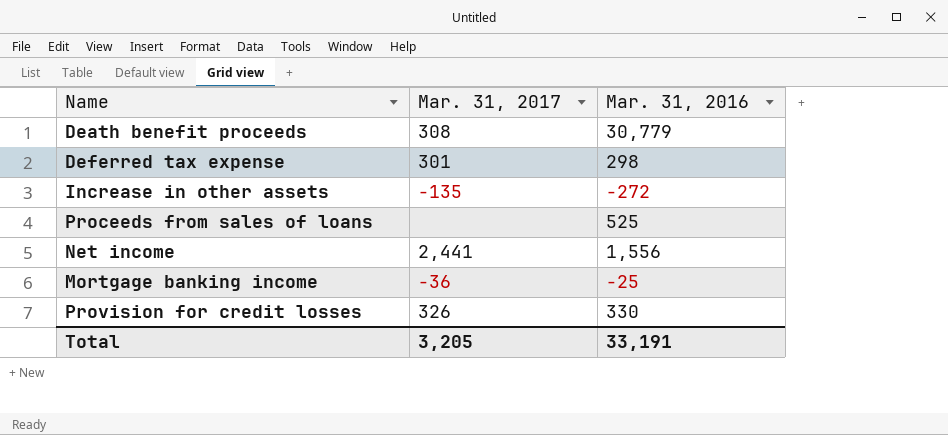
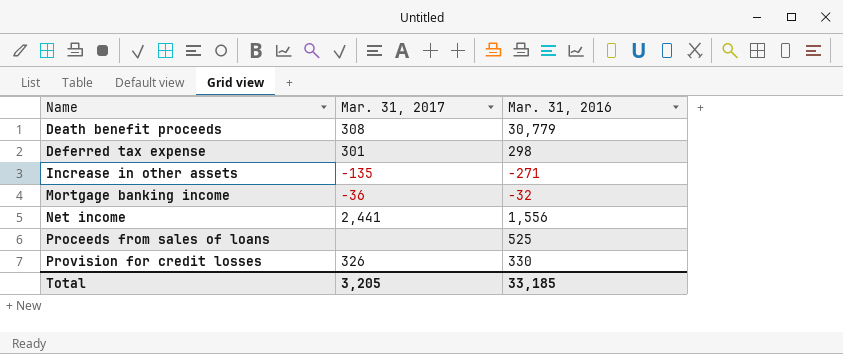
row order: none -> Name ascending
Increase in other assets | Mar. 31, 2016: -272 -> -271
Mortgage banking income | Mar. 31, 2016: -25 -> -32
Total | Mar. 31, 2016: 33,191 -> 33,185

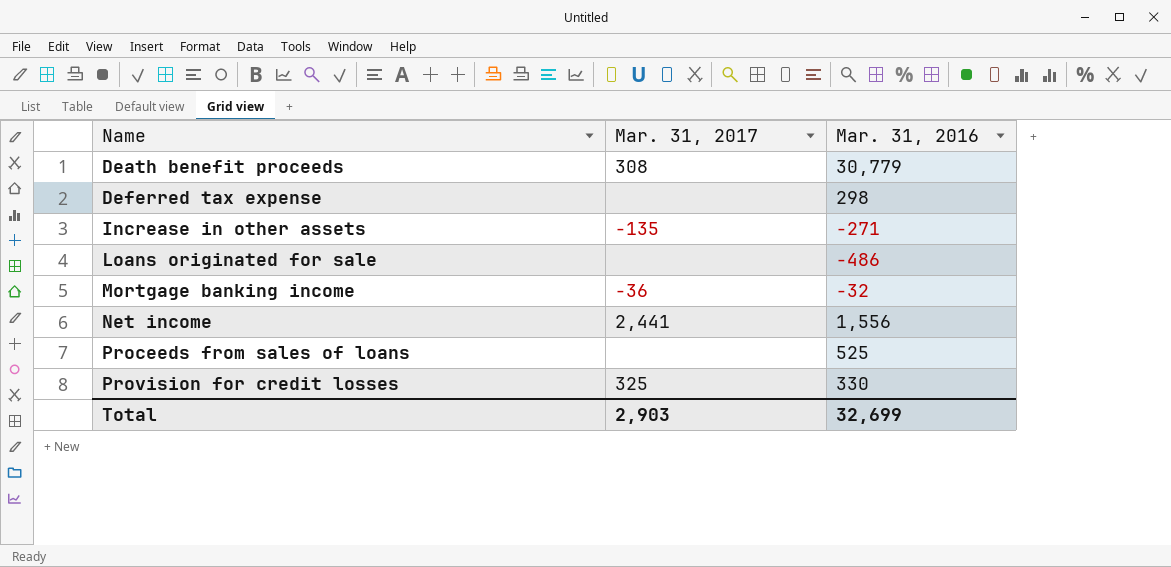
Deferred tax expense | Mar. 31, 2017: 301 -> none
row Loans originated for sale: none -> none | -486
Provision for credit losses | Mar. 31, 2017: 326 -> 325
Total | Mar. 31, 2017: 3,205 -> 2,903
Total | Mar. 31, 2016: 33,185 -> 32,699

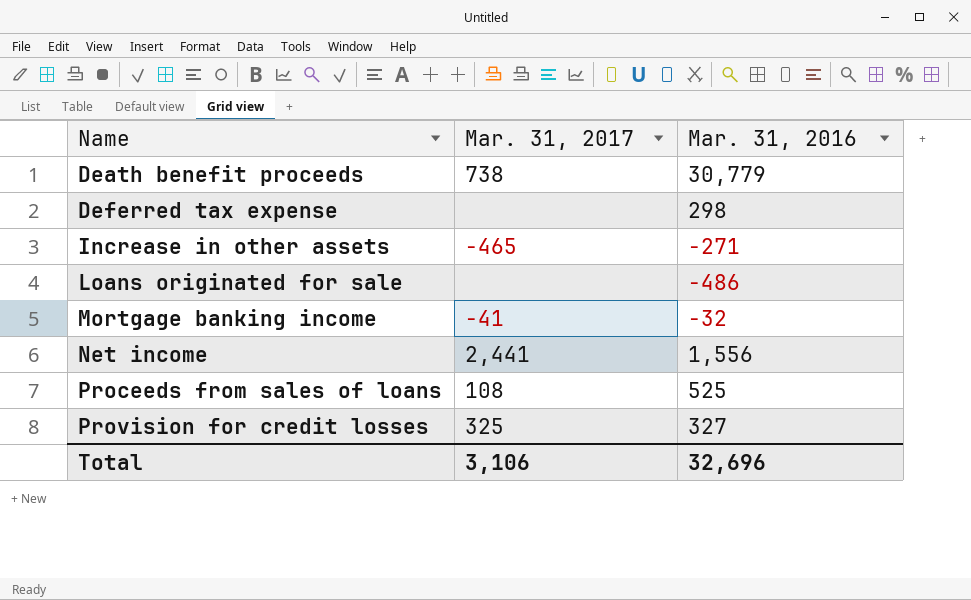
Death benefit proceeds | Mar. 31, 2017: 308 -> 738
Increase in other assets | Mar. 31, 2017: -135 -> -465
Mortgage banking income | Mar. 31, 2017: -36 -> -41
Proceeds from sales of loans | Mar. 31, 2017: none -> 108
Provision for credit losses | Mar. 31, 2016: 330 -> 327
Total | Mar. 31, 2017: 2,903 -> 3,106
Total | Mar. 31, 2016: 32,699 -> 32,696

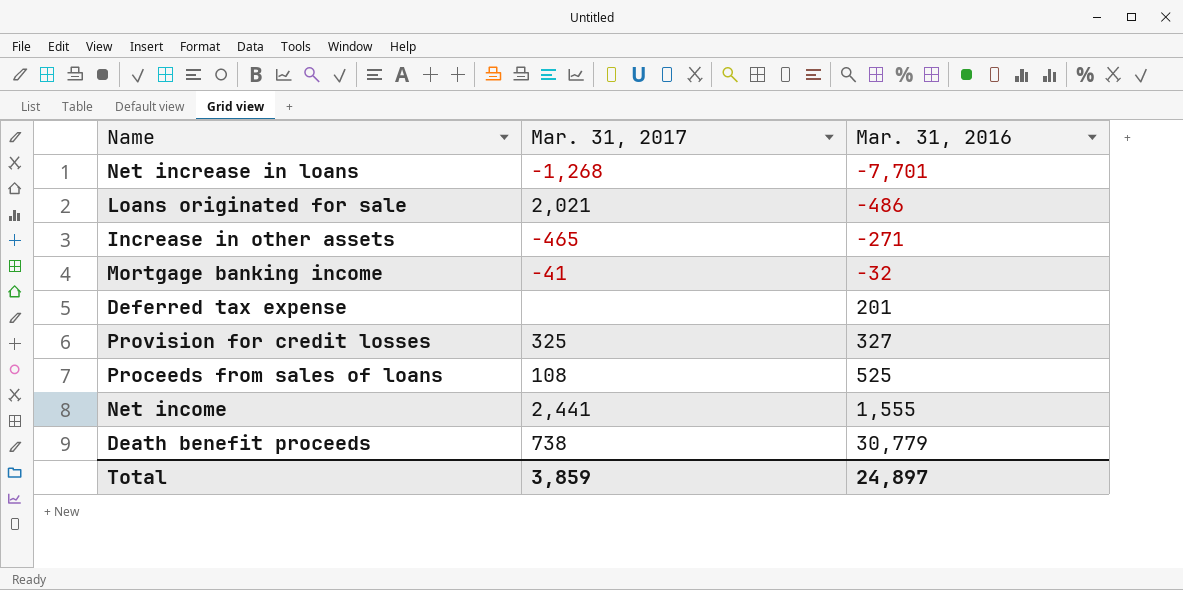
row order: Name ascending -> Mar. 31, 2016 ascending
row Net increase in loans: none -> -1,268 | -7,701
Loans originated for sale | Mar. 31, 2017: none -> 2,021
Deferred tax expense | Mar. 31, 2016: 298 -> 201
Net income | Mar. 31, 2016: 1,556 -> 1,555
Total | Mar. 31, 2017: 3,106 -> 3,859
Total | Mar. 31, 2016: 32,696 -> 24,897

